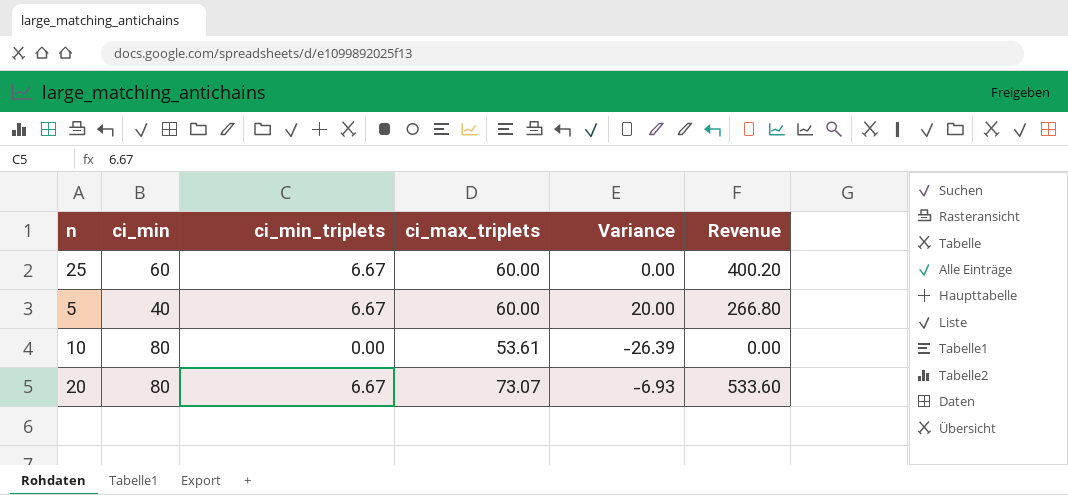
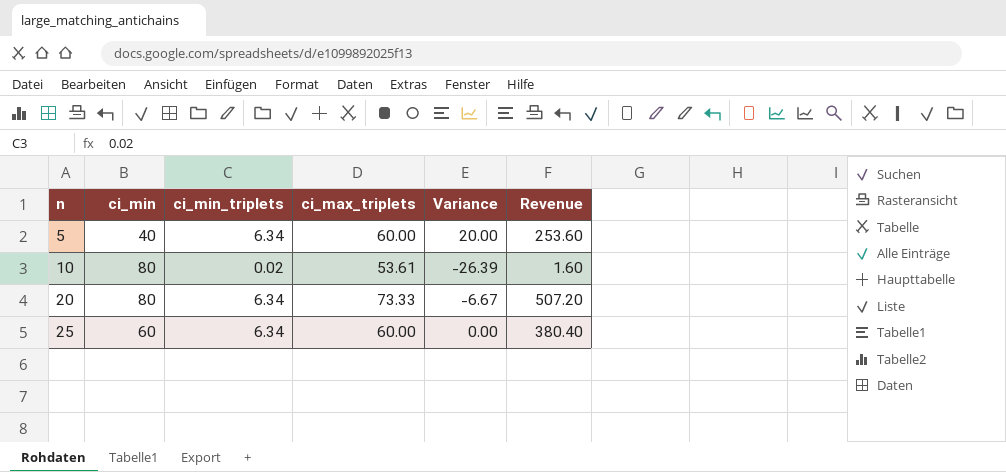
row order: none -> n ascending
5 | ci_min_triplets: 6.67 -> 6.34
5 | Revenue: 266.80 -> 253.60
10 | ci_min_triplets: 0.00 -> 0.02
10 | Revenue: 0.00 -> 1.60
20 | ci_min_triplets: 6.67 -> 6.34
20 | ci_max_triplets: 73.07 -> 73.33
20 | Variance: -6.93 -> -6.67
20 | Revenue: 533.60 -> 507.20
25 | ci_min_triplets: 6.67 -> 6.34
25 | Revenue: 400.20 -> 380.40

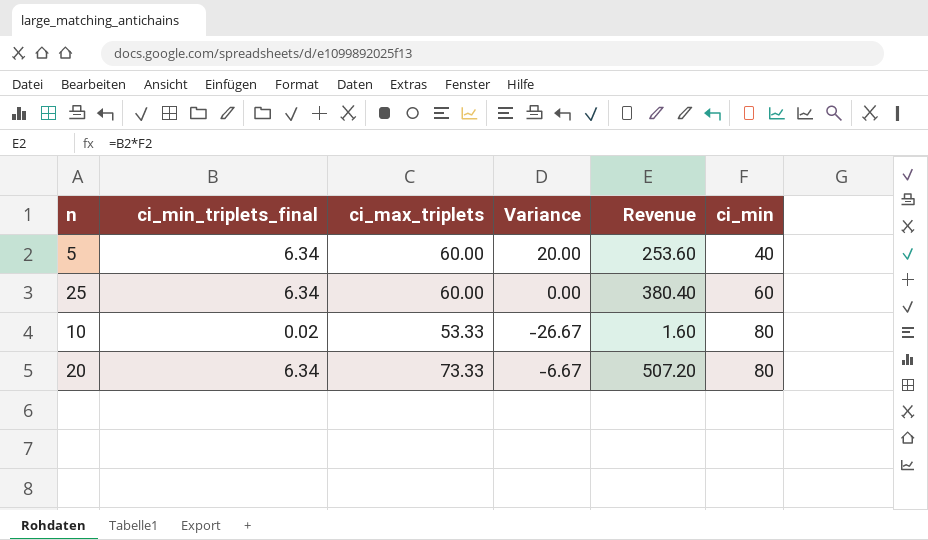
row order: n ascending -> ci_min ascending
column name: ci_min_triplets -> ci_min_triplets_final
column ci_min | position: 2 -> 6
10 | ci_max_triplets: 53.61 -> 53.33
10 | Variance: -26.39 -> -26.67

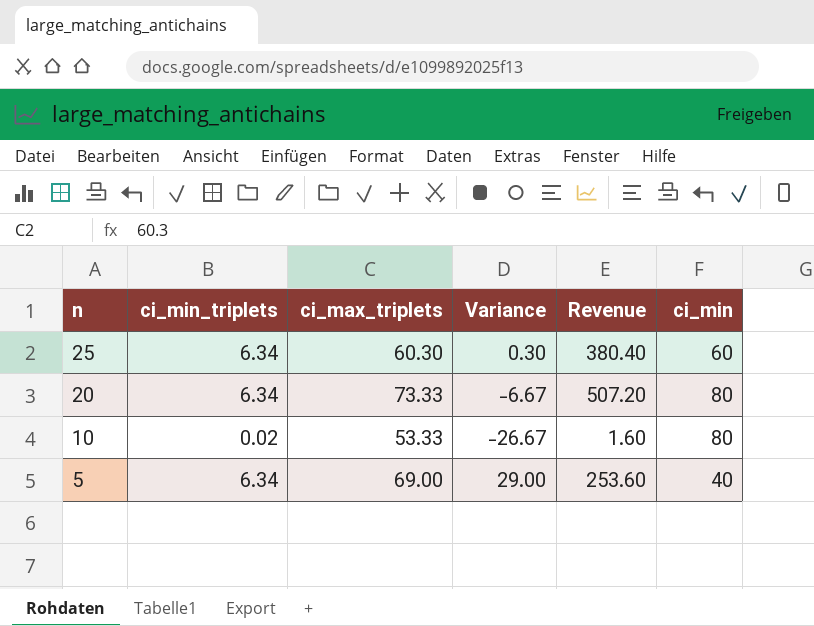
row order: ci_min ascending -> n descending
column name: ci_min_triplets_final -> ci_min_triplets
25 | ci_max_triplets: 60.00 -> 60.30
25 | Variance: 0.00 -> 0.30
5 | ci_max_triplets: 60.00 -> 69.00
5 | Variance: 20.00 -> 29.00

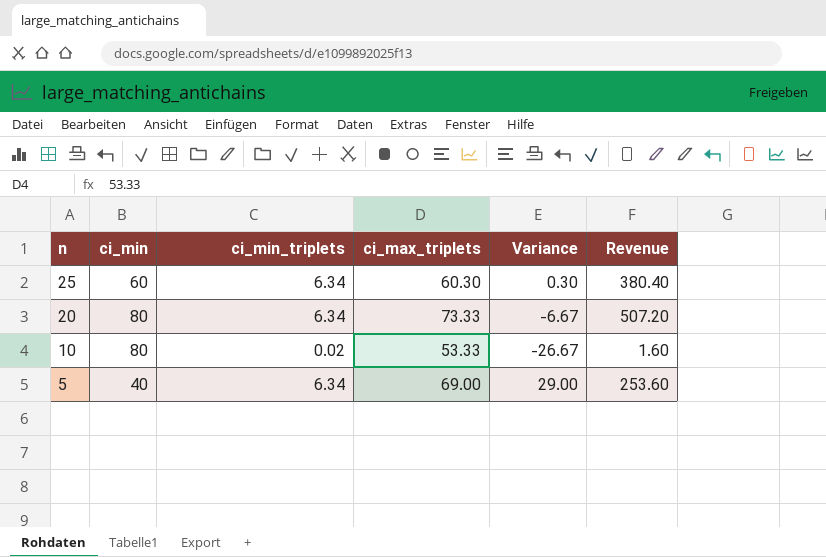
column ci_min | position: 6 -> 2

